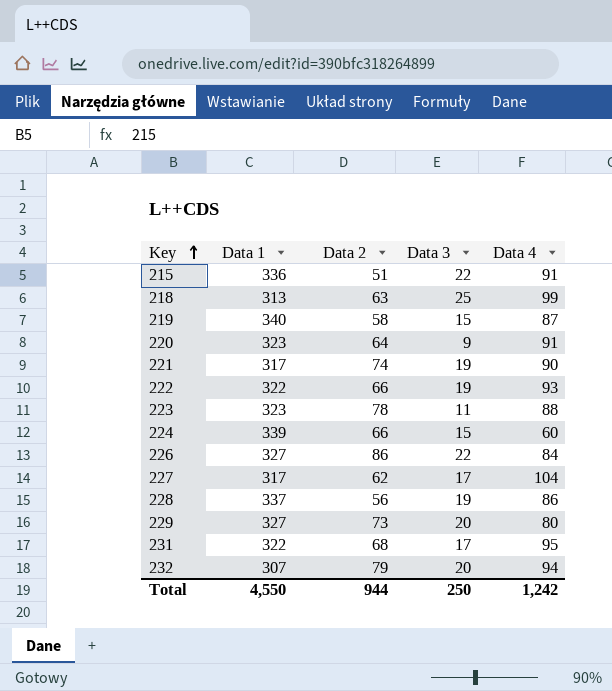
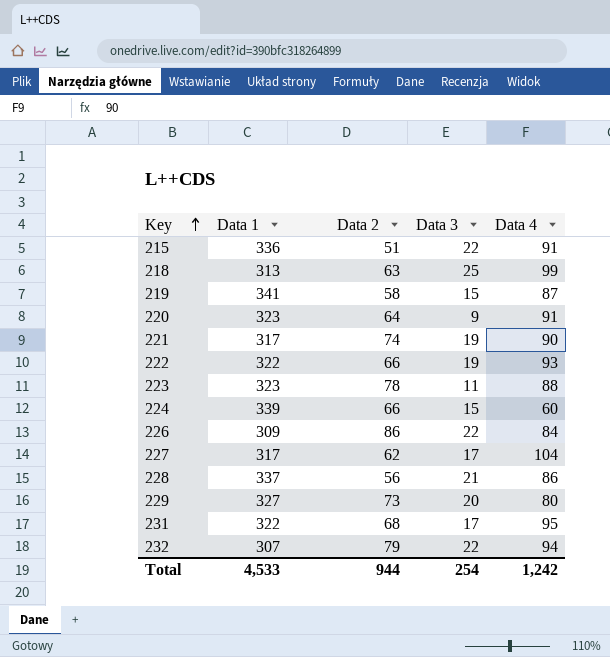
219 | Data 1: 340 -> 341
226 | Data 1: 327 -> 309
228 | Data 3: 19 -> 21
232 | Data 3: 20 -> 22
Total | Data 1: 4,550 -> 4,533
Total | Data 3: 250 -> 254

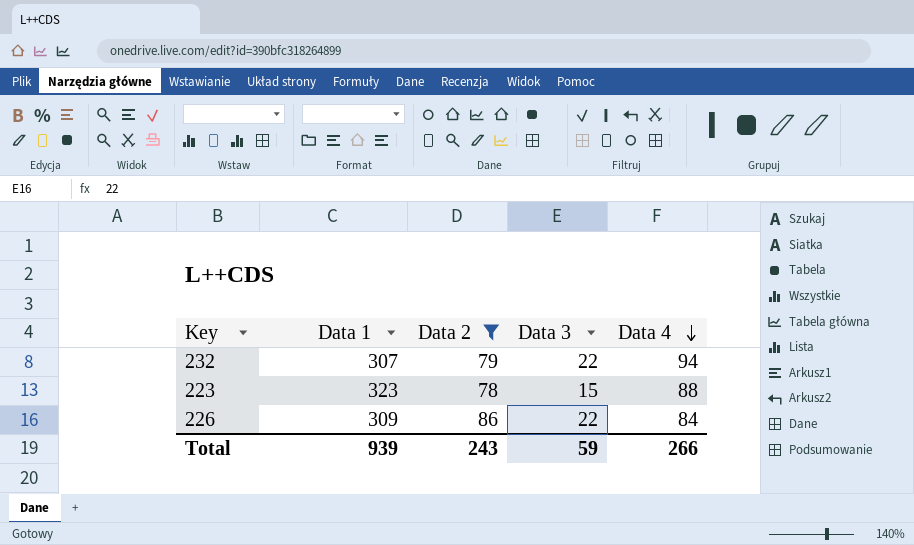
filter: none -> Data 2 >= 78
row order: Key ascending -> Data 4 descending
223 | Data 3: 11 -> 15
Total | Data 1: 4,533 -> 939
Total | Data 2: 944 -> 243
Total | Data 3: 254 -> 59
Total | Data 4: 1,242 -> 266

